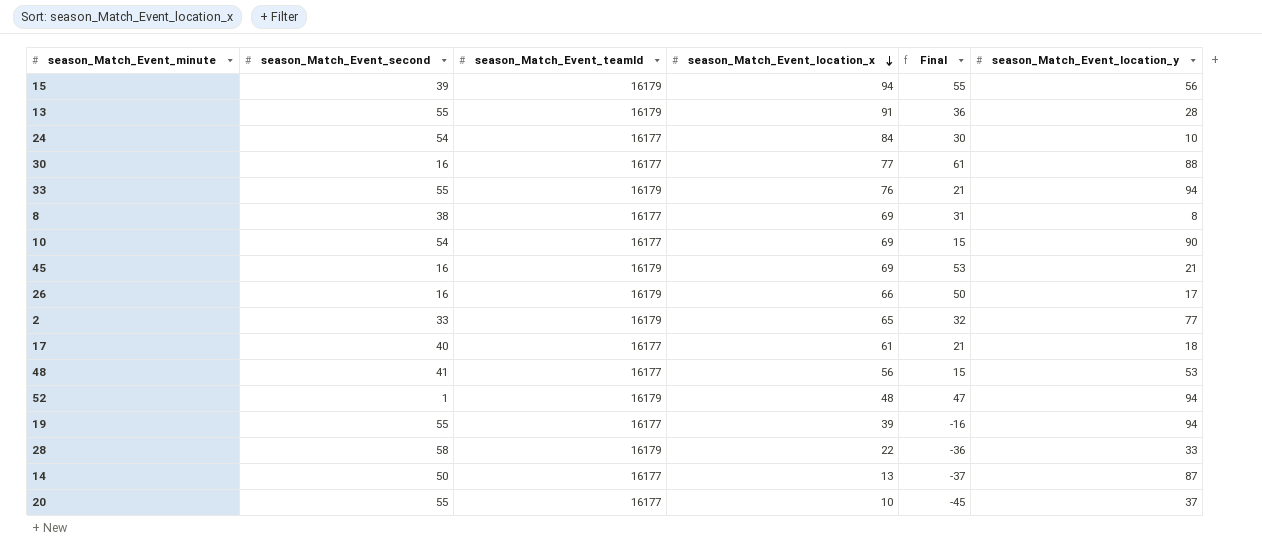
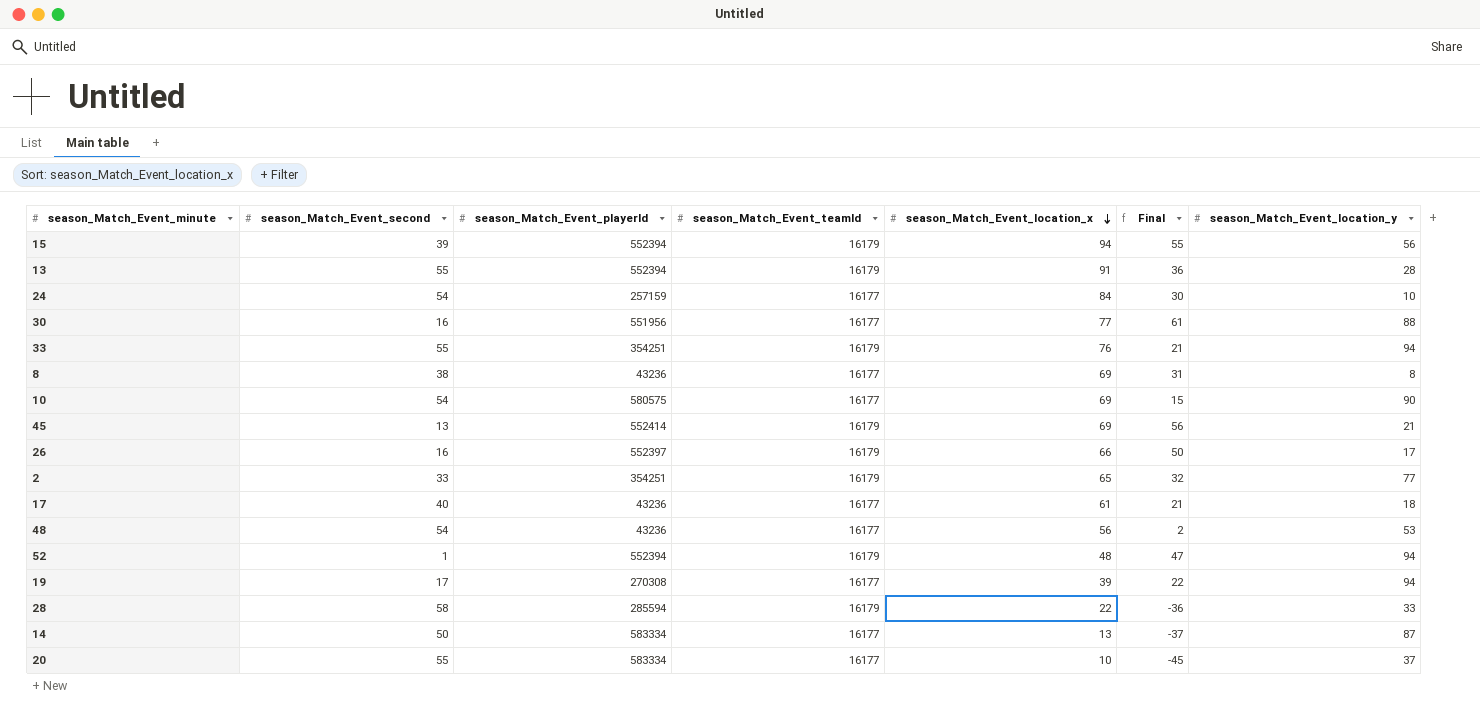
column season_Match_Event_playerId | position: none -> 3
45 | season_Match_Event_second: 16 -> 13
45 | Final: 53 -> 56
48 | season_Match_Event_second: 41 -> 54
48 | Final: 15 -> 2
19 | season_Match_Event_second: 55 -> 17
19 | Final: -16 -> 22

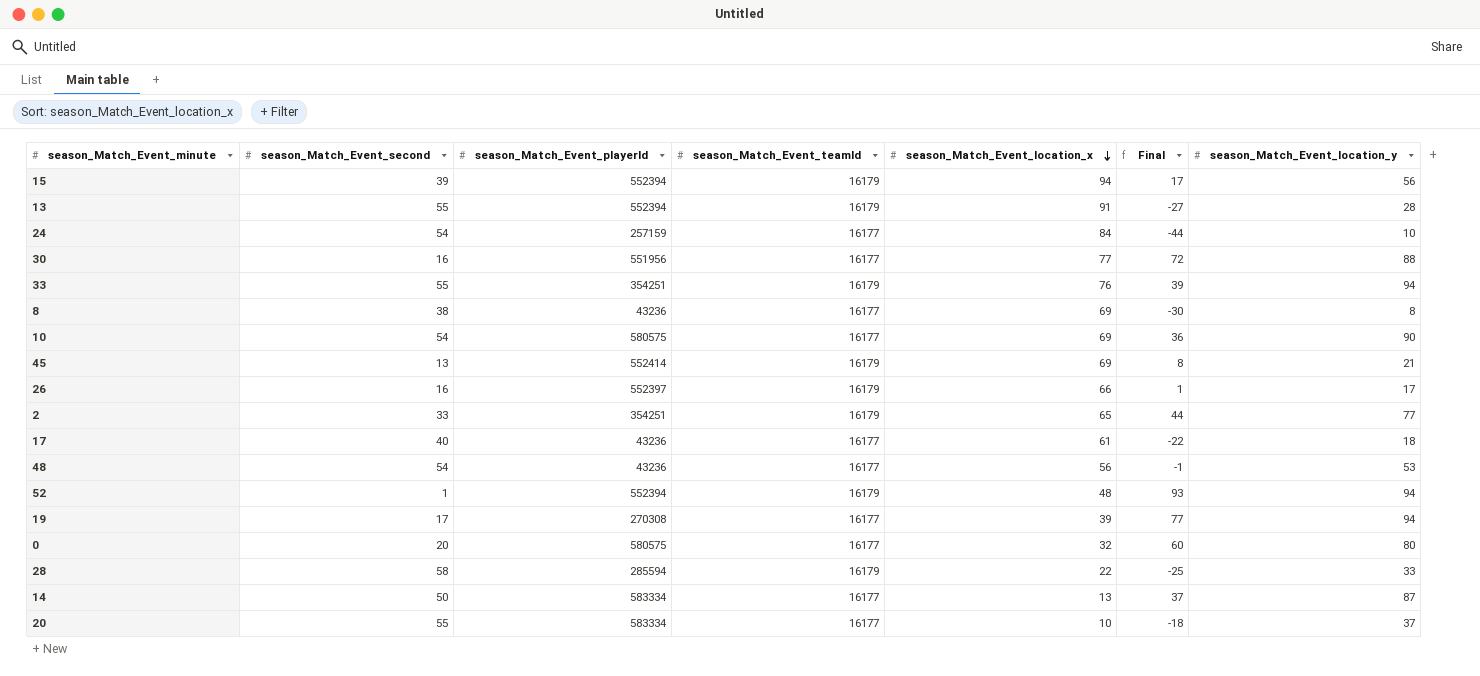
column Final | formula: [season_Match_Event_location_x] - [season_Match_Event_second] -> [season_Match_Event_location_y] - [season_Match_Event_second]
row 0: none -> 20 | 580575 | 16177 | 32 | 60 | 80

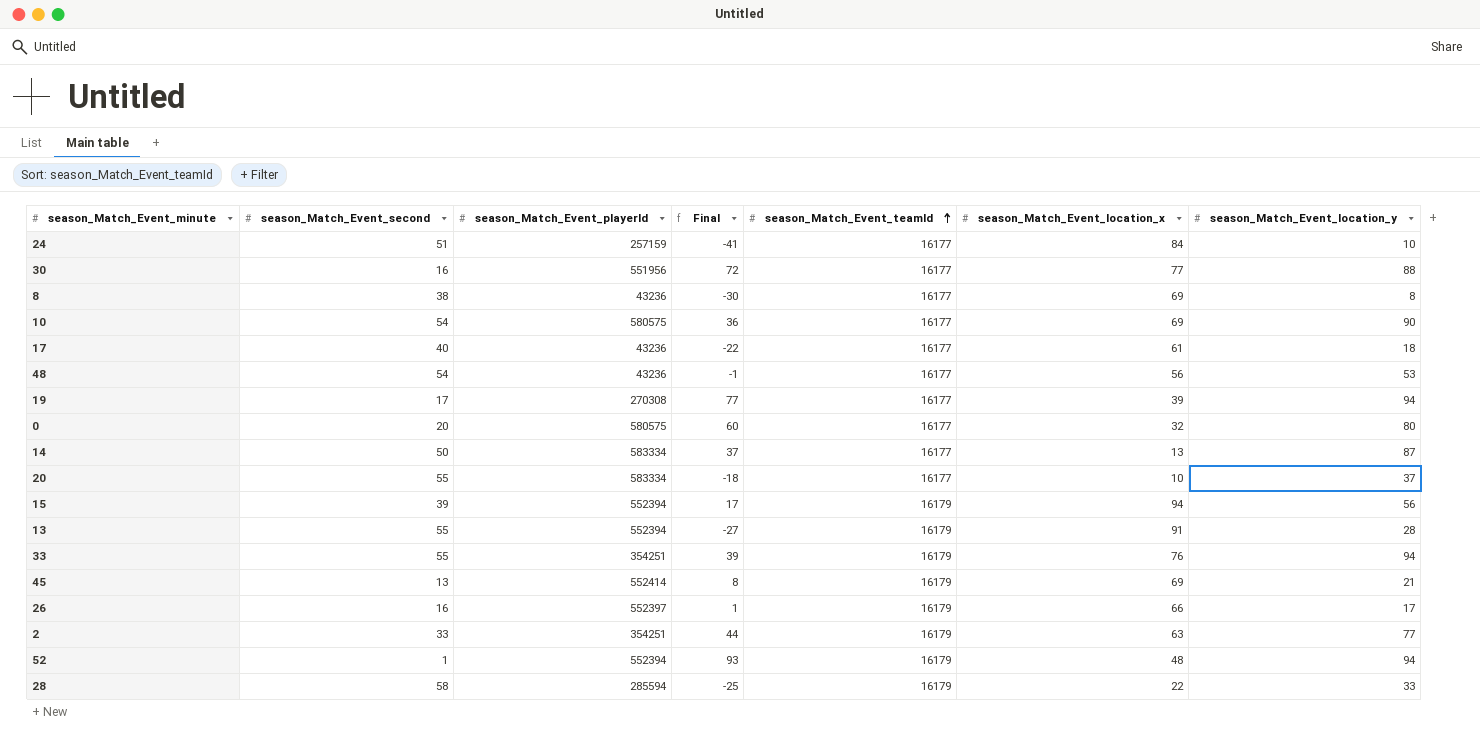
row order: season_Match_Event_location_x descending -> season_Match_Event_teamId ascending
column Final | position: 6 -> 4
24 | season_Match_Event_second: 54 -> 51
24 | Final: -44 -> -41
2 | season_Match_Event_location_x: 65 -> 63

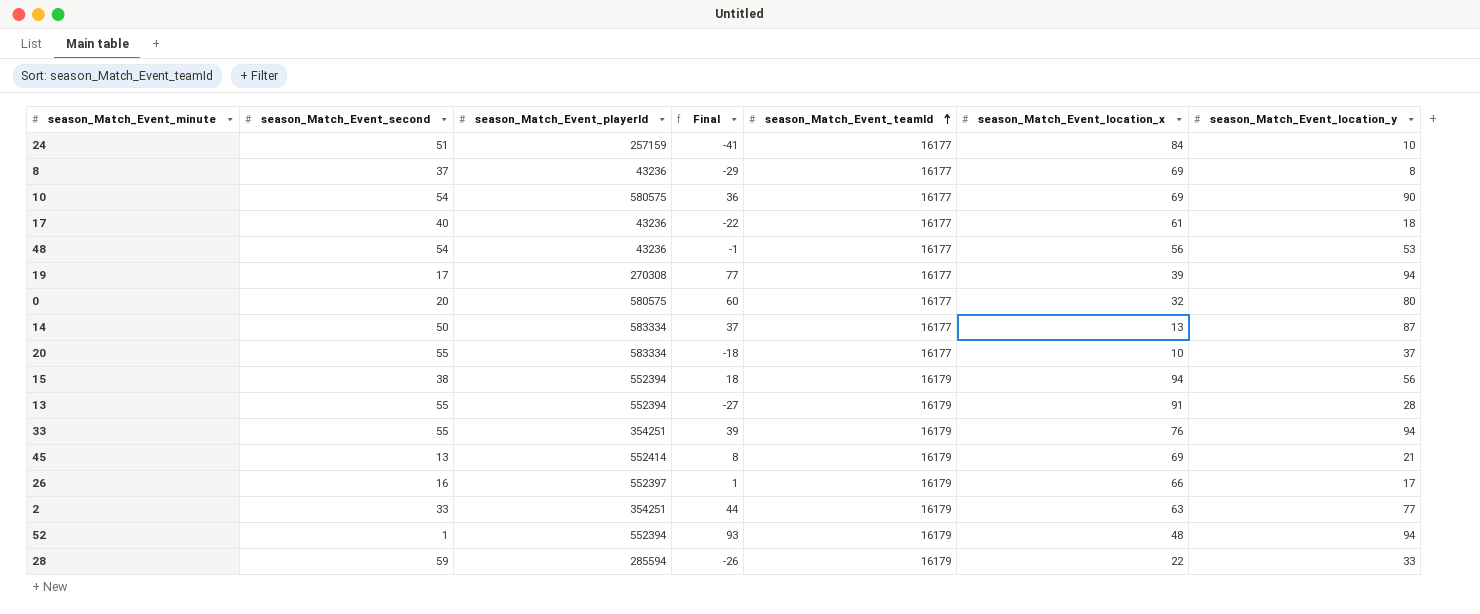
row 30: 16 | 551956 | 72 | 16177 | 77 | 88 -> none
8 | season_Match_Event_second: 38 -> 37
8 | Final: -30 -> -29
15 | season_Match_Event_second: 39 -> 38
15 | Final: 17 -> 18
28 | season_Match_Event_second: 58 -> 59
28 | Final: -25 -> -26

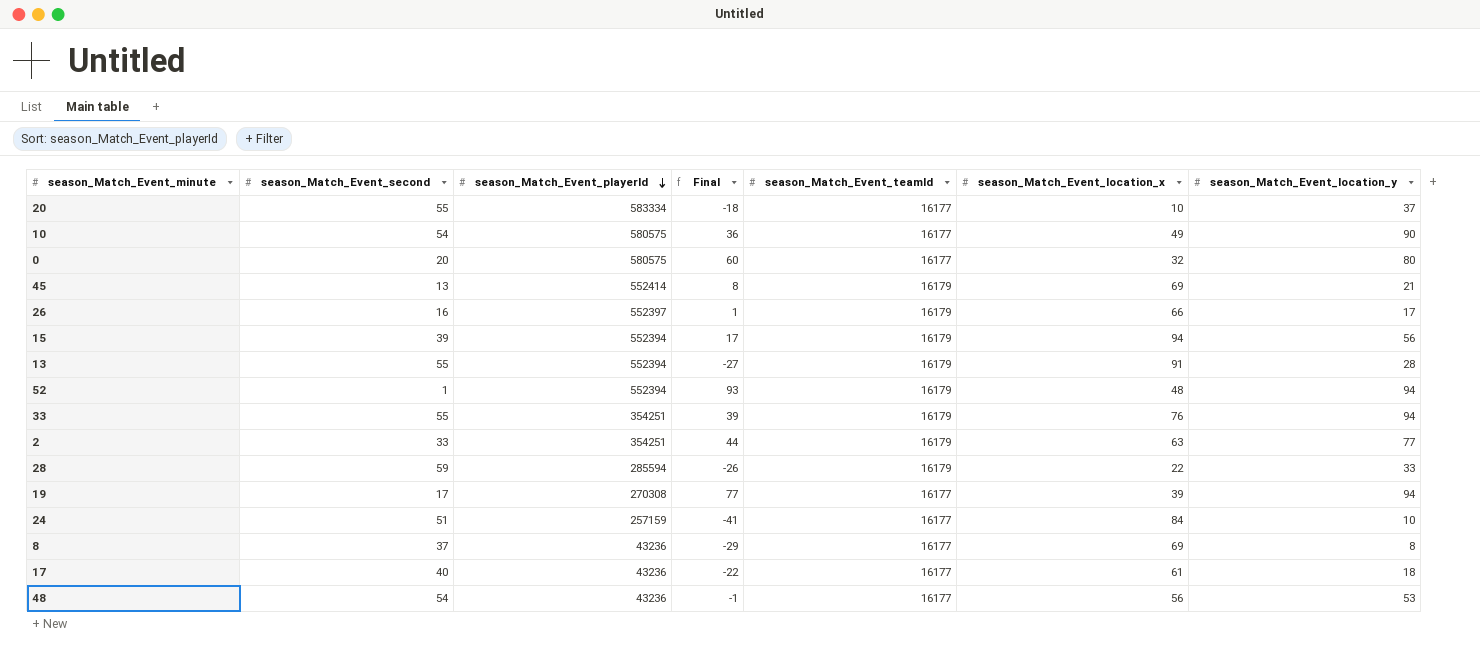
row order: season_Match_Event_teamId ascending -> season_Match_Event_playerId descending
row 14: 50 | 583334 | 37 | 16177 | 13 | 87 -> none
10 | season_Match_Event_location_x: 69 -> 49
15 | season_Match_Event_second: 38 -> 39
15 | Final: 18 -> 17

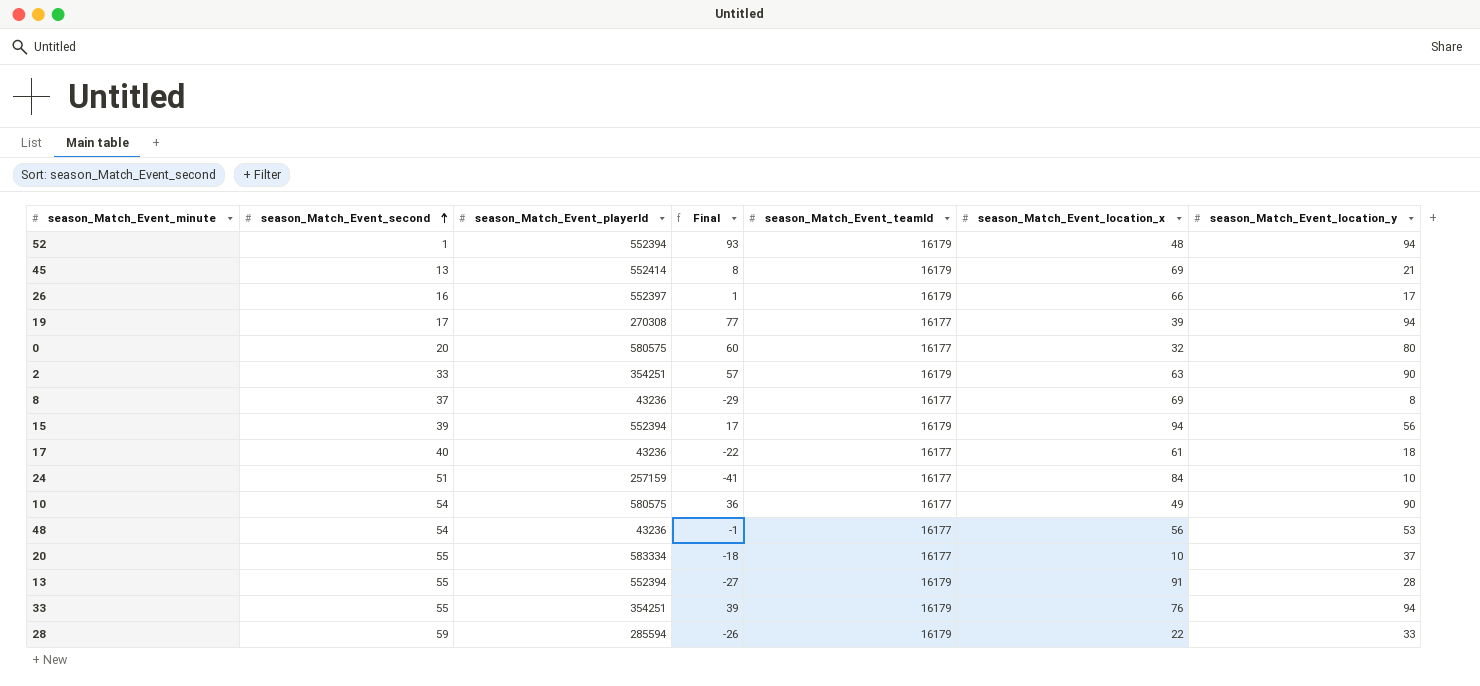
row order: season_Match_Event_playerId descending -> season_Match_Event_second ascending
2 | Final: 44 -> 57
2 | season_Match_Event_location_y: 77 -> 90

